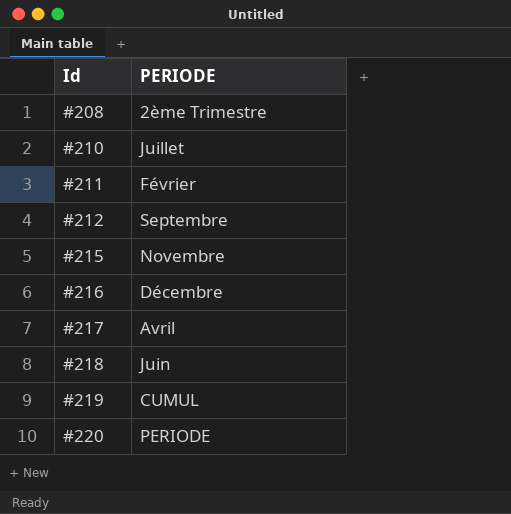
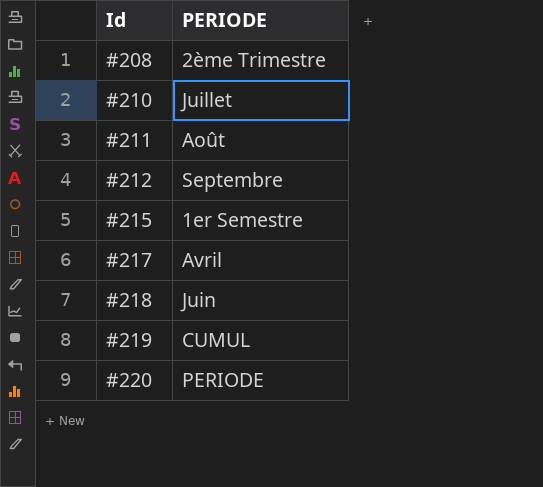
row #216: Décembre -> none
#211 | PERIODE: Février -> Août
#215 | PERIODE: Novembre -> 1er Semestre

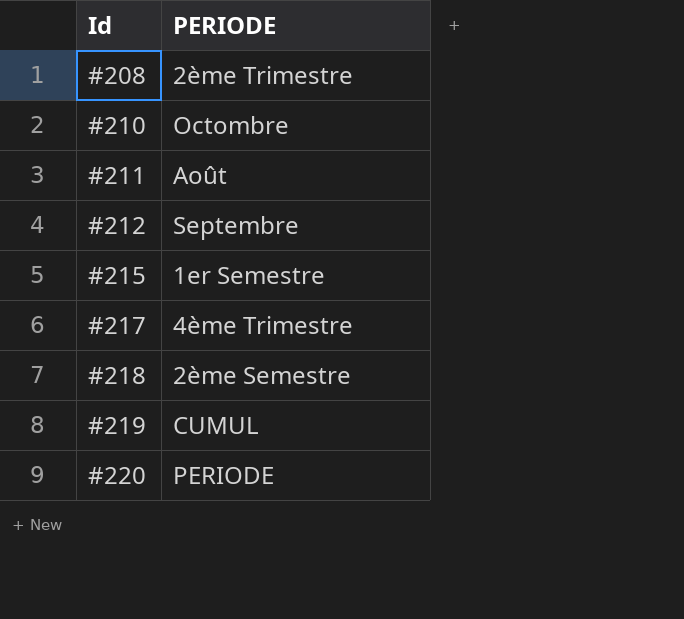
#210 | PERIODE: Juillet -> Octombre
#217 | PERIODE: Avril -> 4ème Trimestre
#218 | PERIODE: Juin -> 2ème Semestre

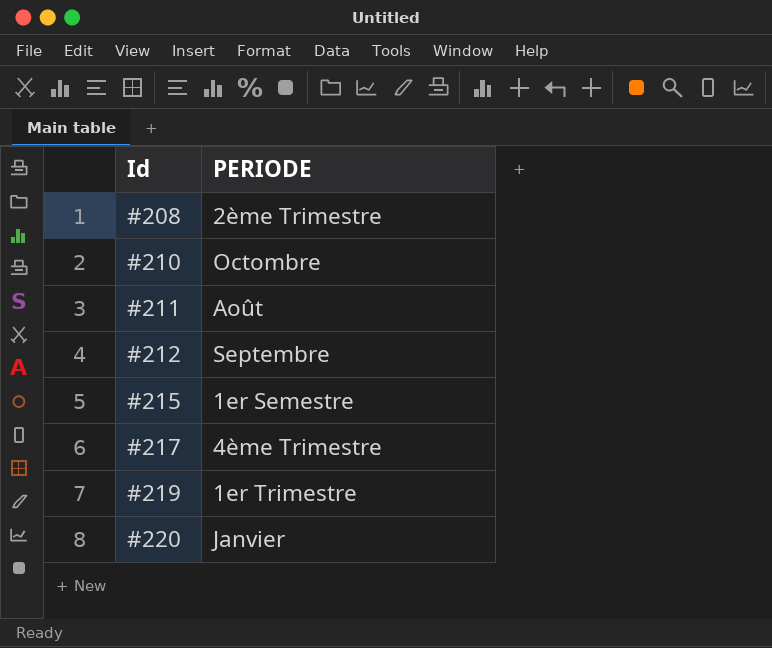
row #218: 2ème Semestre -> none
#219 | PERIODE: CUMUL -> 1er Trimestre
#220 | PERIODE: PERIODE -> Janvier

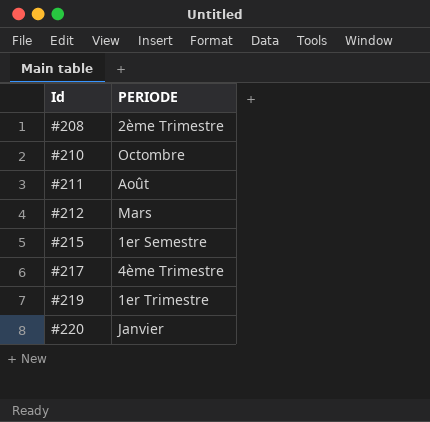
#212 | PERIODE: Septembre -> Mars

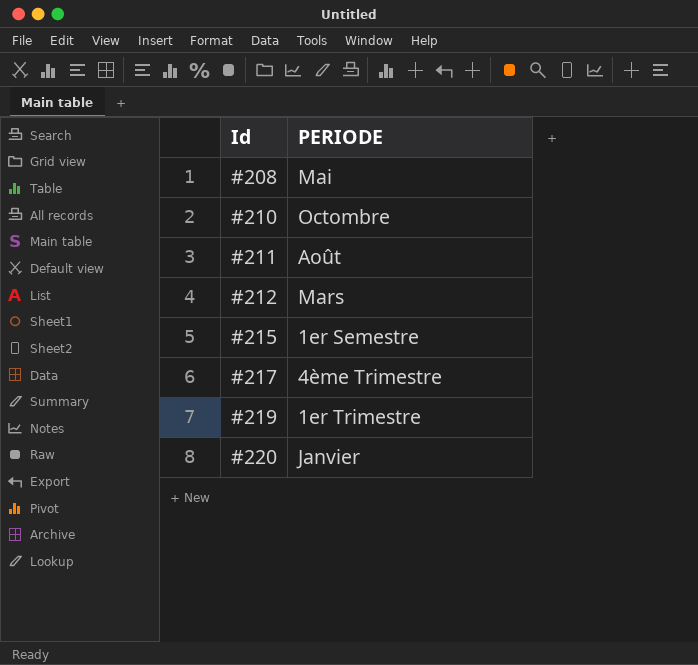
#208 | PERIODE: 2ème Trimestre -> Mai

